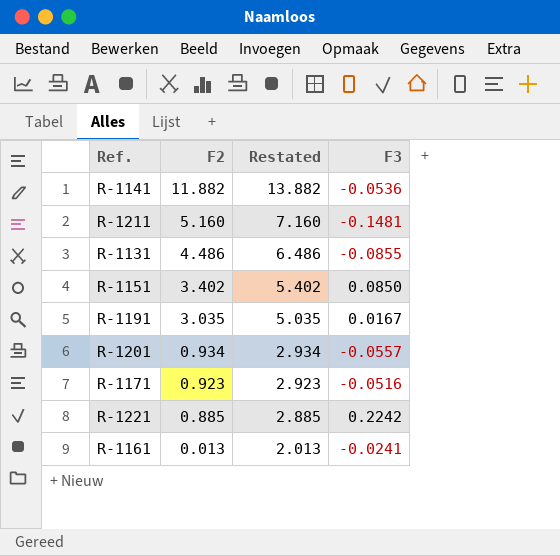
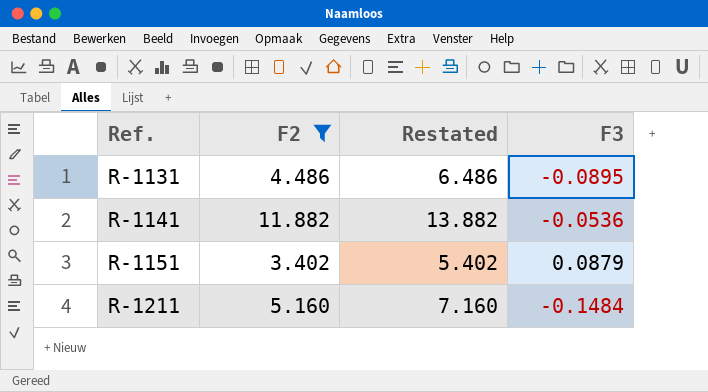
filter: none -> F2 >= 3.402
row order: F2 descending -> Ref. ascending
R-1131 | F3: -0.0855 -> -0.0895
R-1151 | F3: 0.0850 -> 0.0879
R-1211 | F3: -0.1481 -> -0.1484

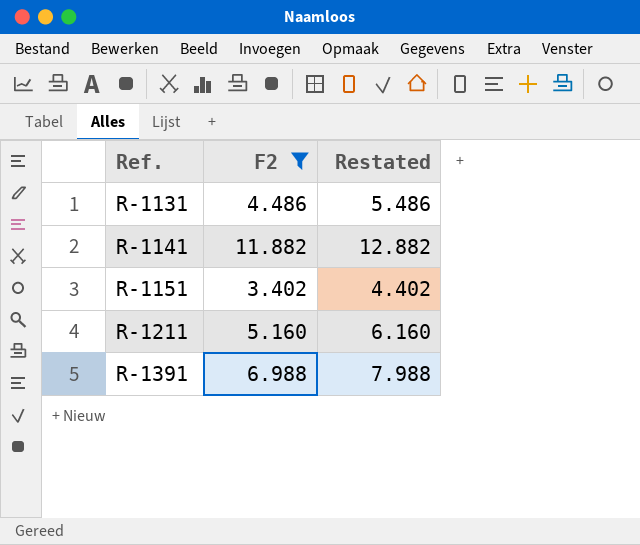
column F3 | position: 4 -> none
column Restated | formula: [F2] + 2 -> [F2] + 1
row R-1391: none -> 6.988 | 7.988

